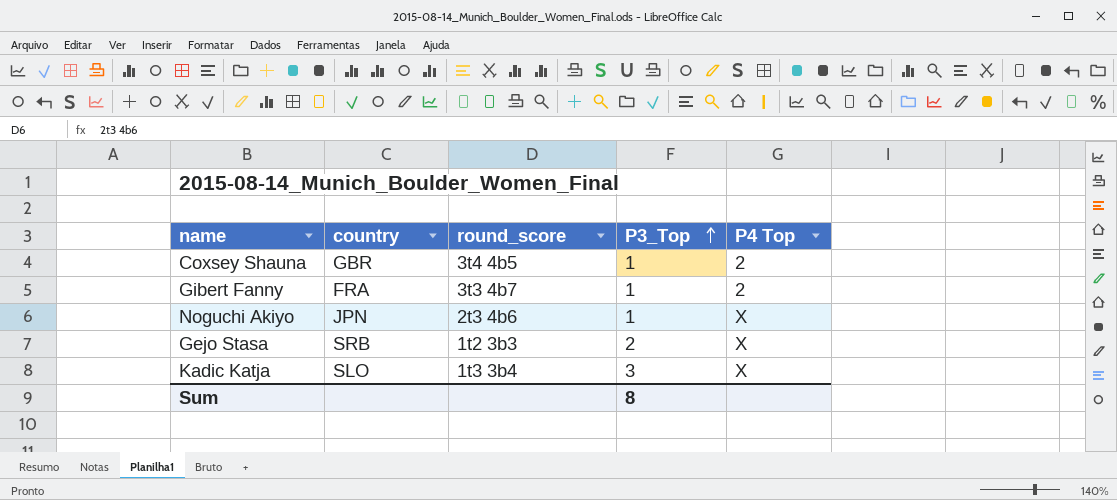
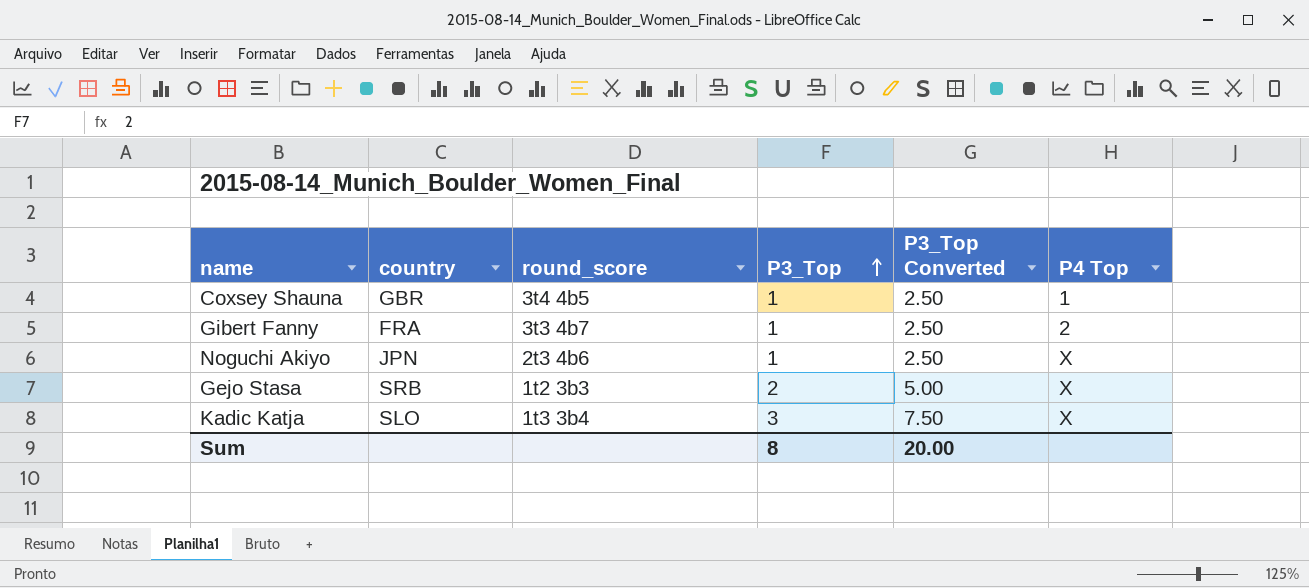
column P3_Top Converted | formula: none -> [P3_Top] * 2.5
Coxsey Shauna | P4 Top: 2 -> 1

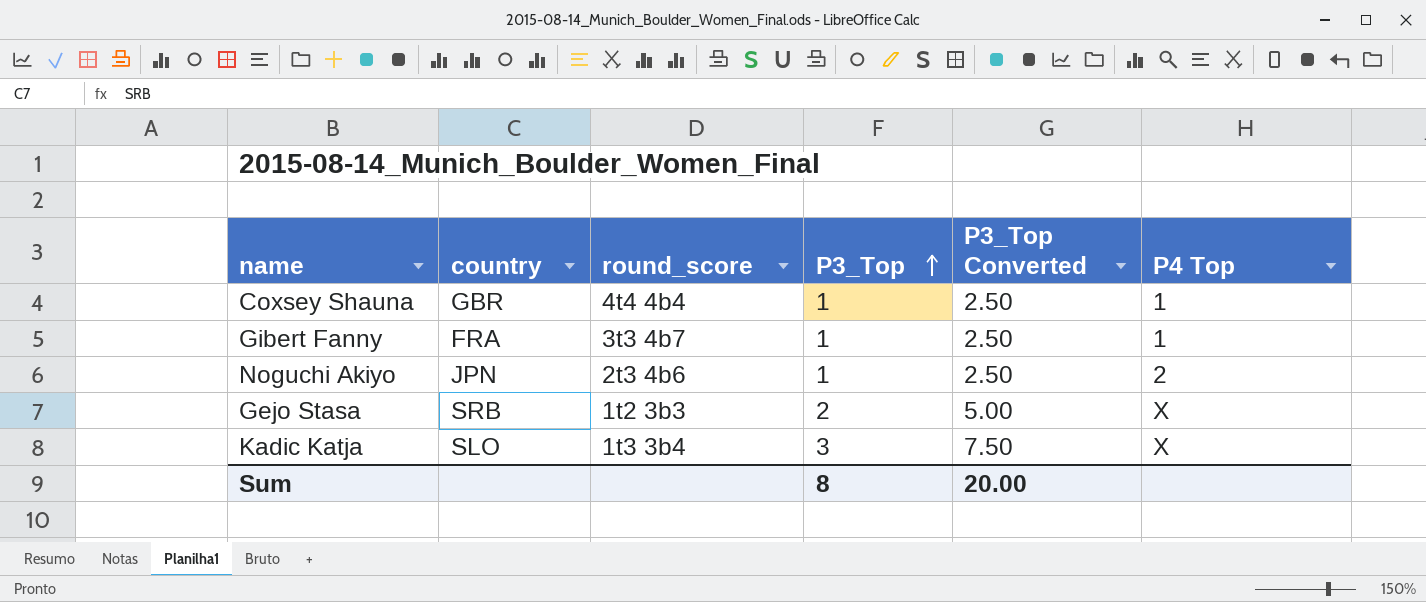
Coxsey Shauna | round_score: 3t4 4b5 -> 4t4 4b4
Gibert Fanny | P4 Top: 2 -> 1
Noguchi Akiyo | P4 Top: X -> 2

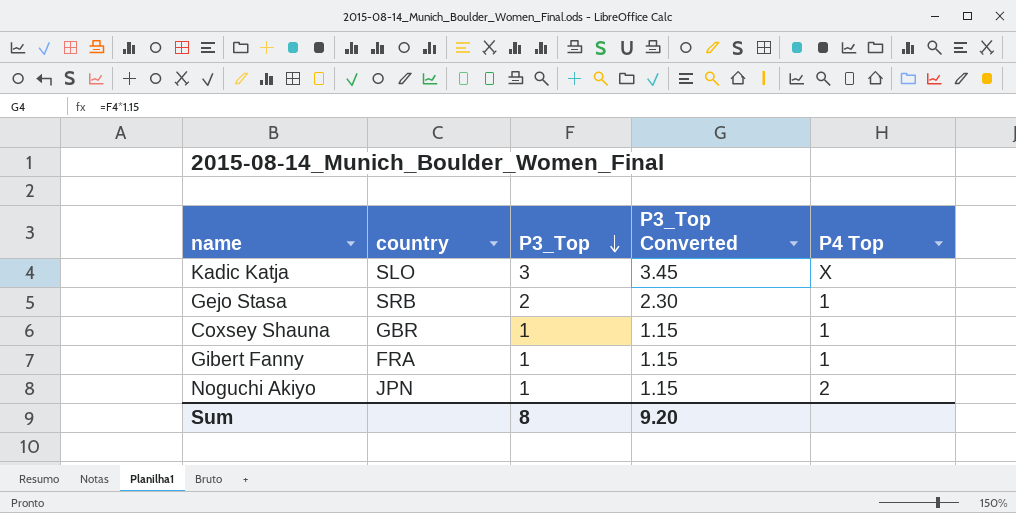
row order: P3_Top ascending -> P3_Top descending
column round_score | position: 3 -> none
column P3_Top Converted | formula: [P3_Top] * 2.5 -> [P3_Top] * 1.15
Gejo Stasa | P4 Top: X -> 1
Sum | P3_Top Converted: 20.00 -> 9.20

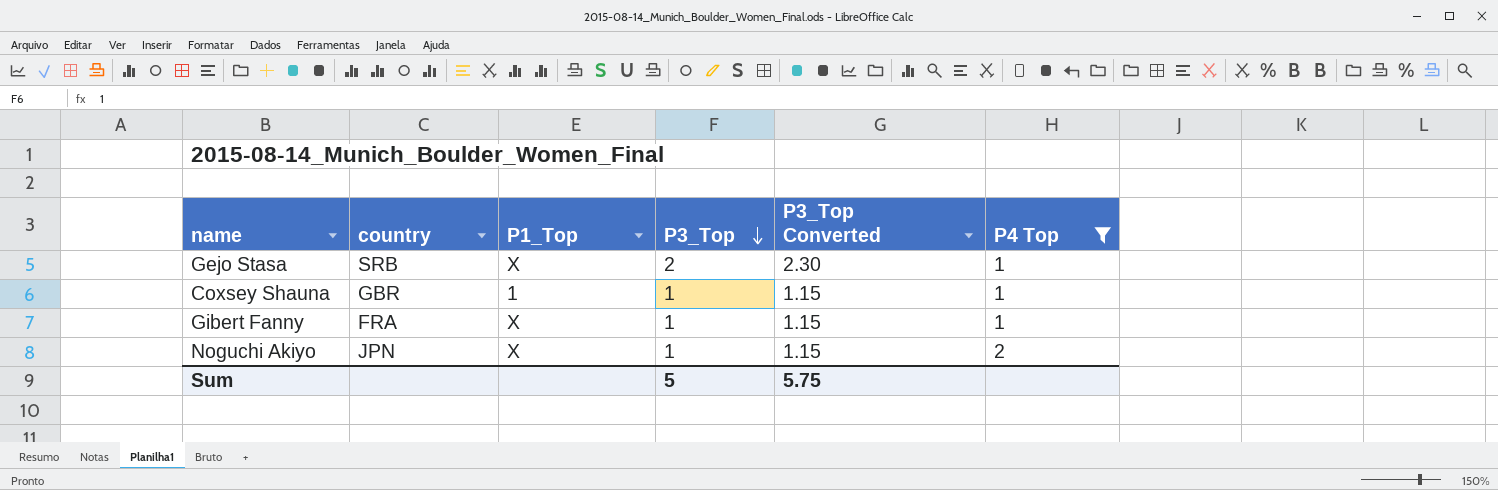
filter: none -> P4 Top != X
column P1_Top | position: none -> 3
Sum | P3_Top: 8 -> 5
Sum | P3_Top Converted: 9.20 -> 5.75

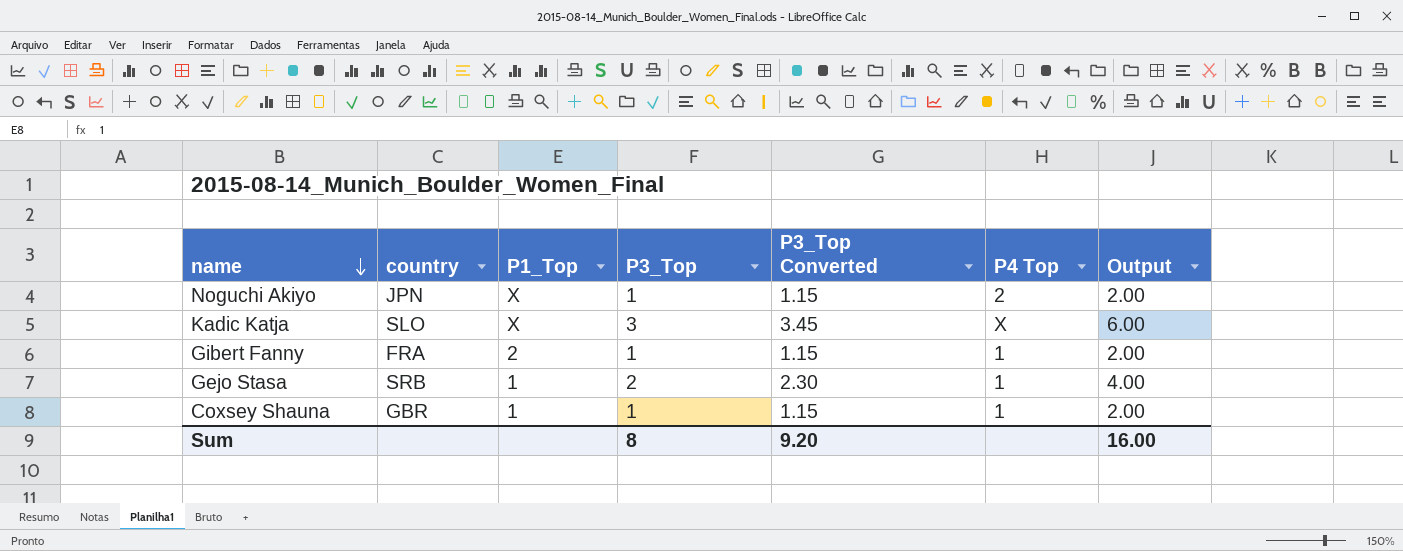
filter: P4 Top != X -> none
row order: P3_Top descending -> name descending
column Output | formula: none -> [P3_Top] * 2
Gibert Fanny | P1_Top: X -> 2
Gejo Stasa | P1_Top: X -> 1
Sum | P3_Top: 5 -> 8
Sum | P3_Top Converted: 5.75 -> 9.20

